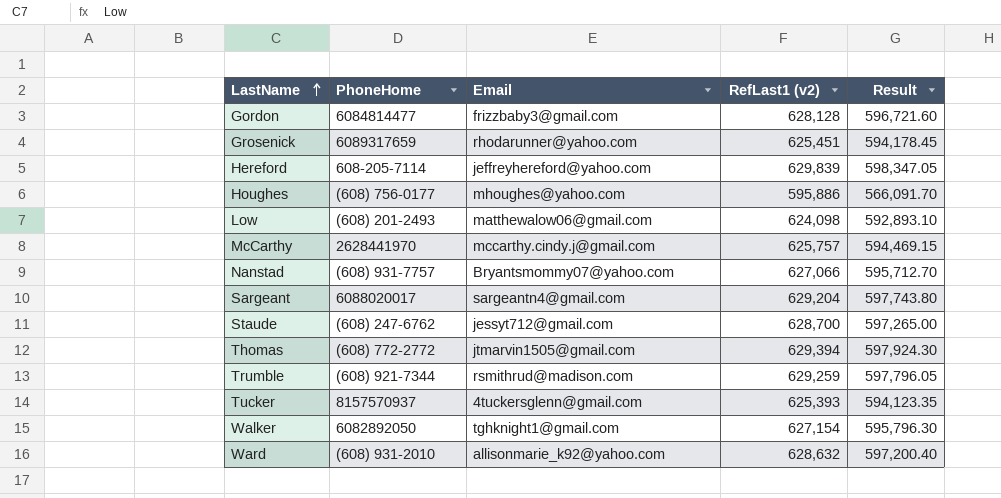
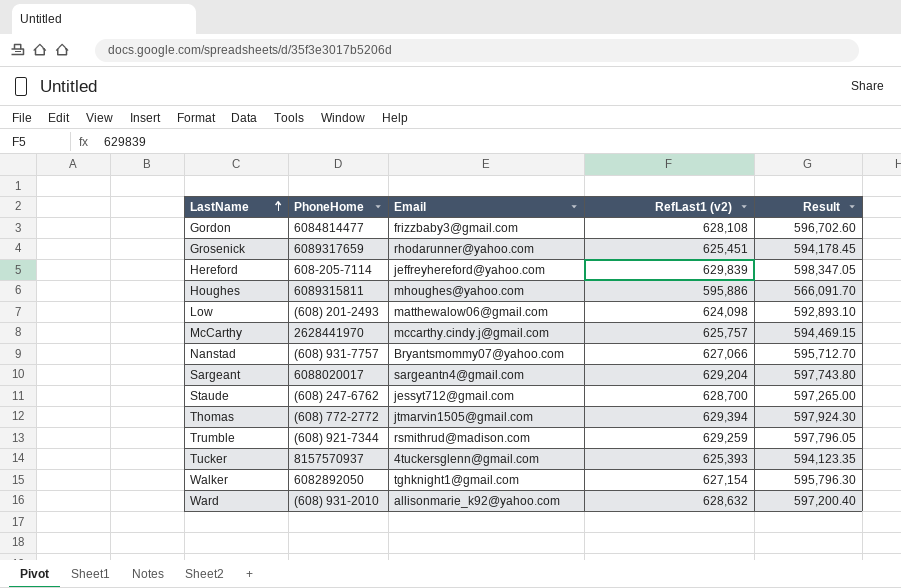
Gordon | RefLast1 (v2): 628,128 -> 628,108
Gordon | Result: 596,721.60 -> 596,702.60
Houghes | PhoneHome: (608) 756-0177 -> 6089315811

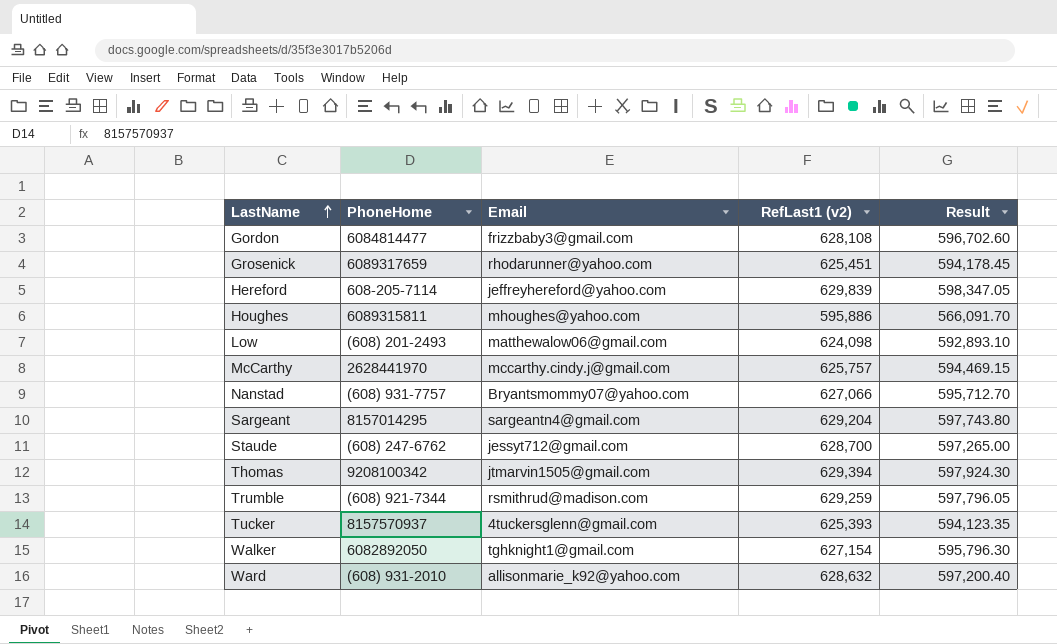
Sargeant | PhoneHome: 6088020017 -> 8157014295
Thomas | PhoneHome: (608) 772-2772 -> 9208100342

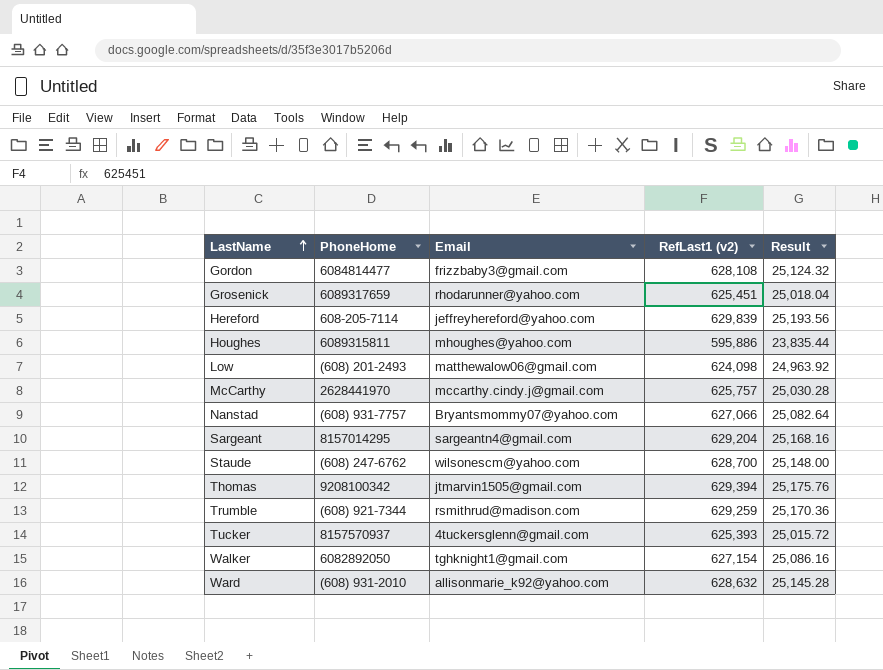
column Result | formula: [RefLast1 (v2)] * 0.95 -> [RefLast1 (v2)] * 0.04
Staude | Email: jessyt712@gmail.com -> wilsonescm@yahoo.com

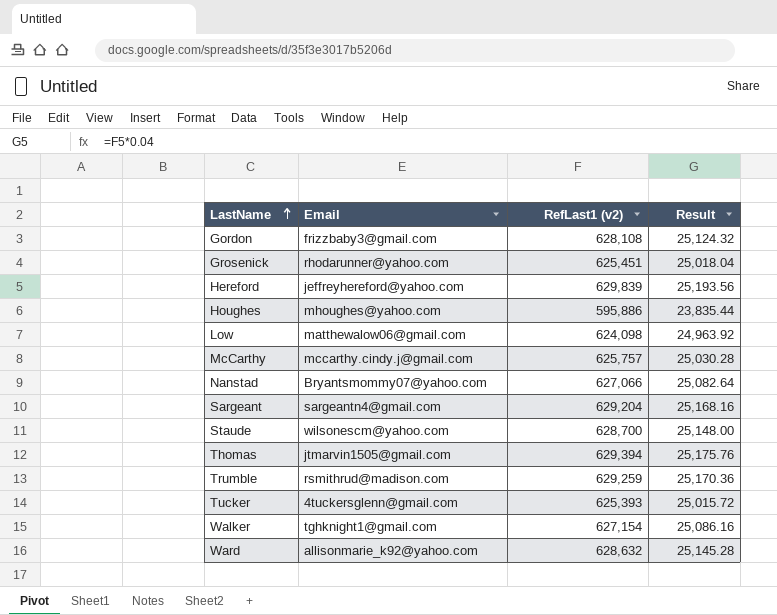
column PhoneHome | position: 2 -> none

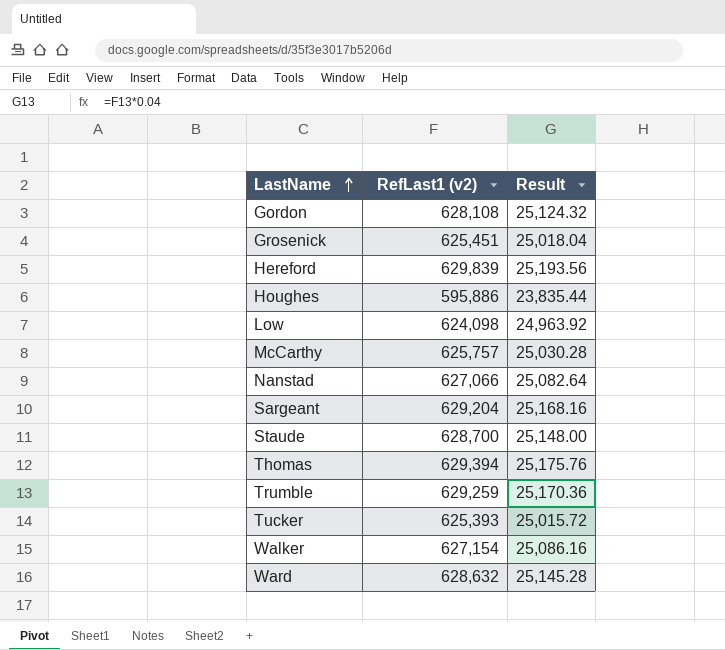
column Email | position: 2 -> none

